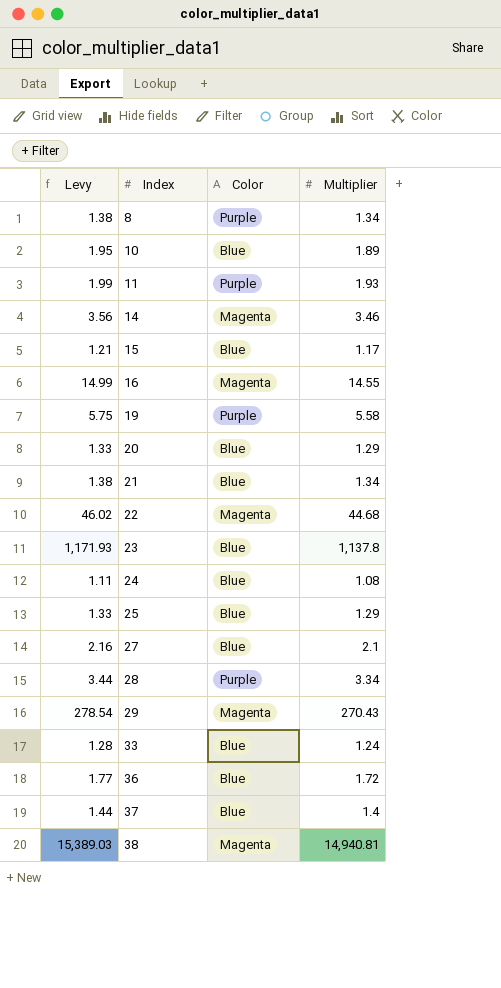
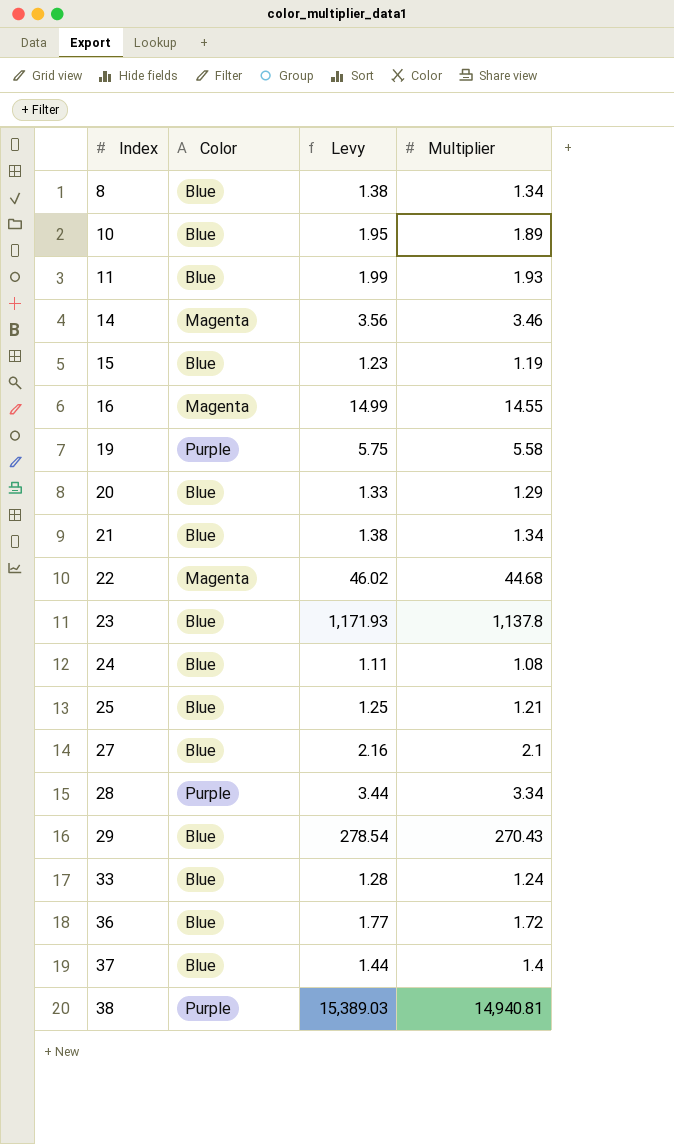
column Levy | position: 1 -> 3
8 | Color: Purple -> Blue
11 | Color: Purple -> Blue
15 | Levy: 1.21 -> 1.23
15 | Multiplier: 1.17 -> 1.19
25 | Levy: 1.33 -> 1.25
25 | Multiplier: 1.29 -> 1.21
29 | Color: Magenta -> Blue
38 | Color: Magenta -> Purple

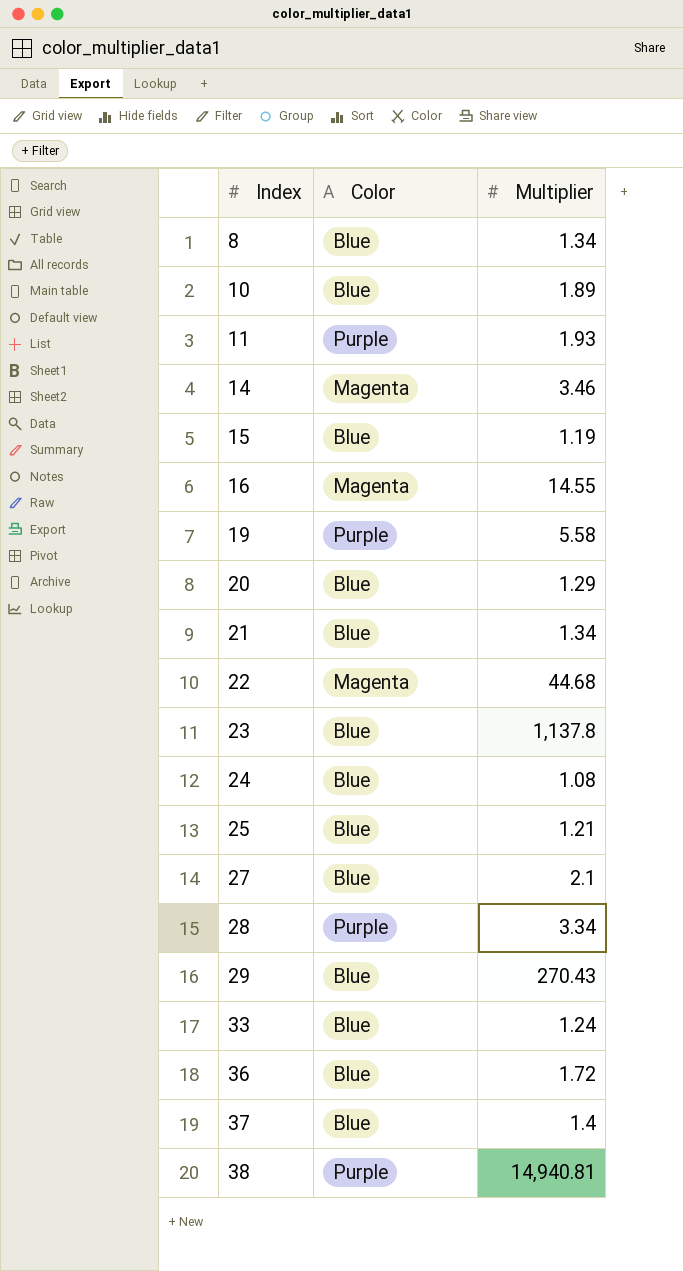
column Levy | formula: [Multiplier] * 1.03 -> none
11 | Color: Blue -> Purple

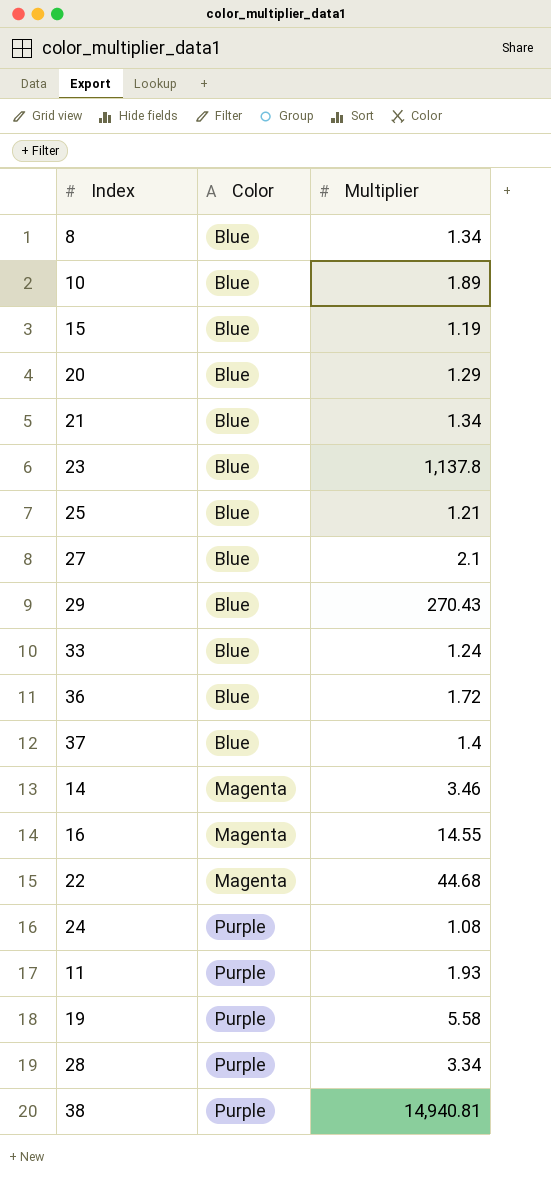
row order: Index ascending -> Color ascending
24 | Color: Blue -> Purple

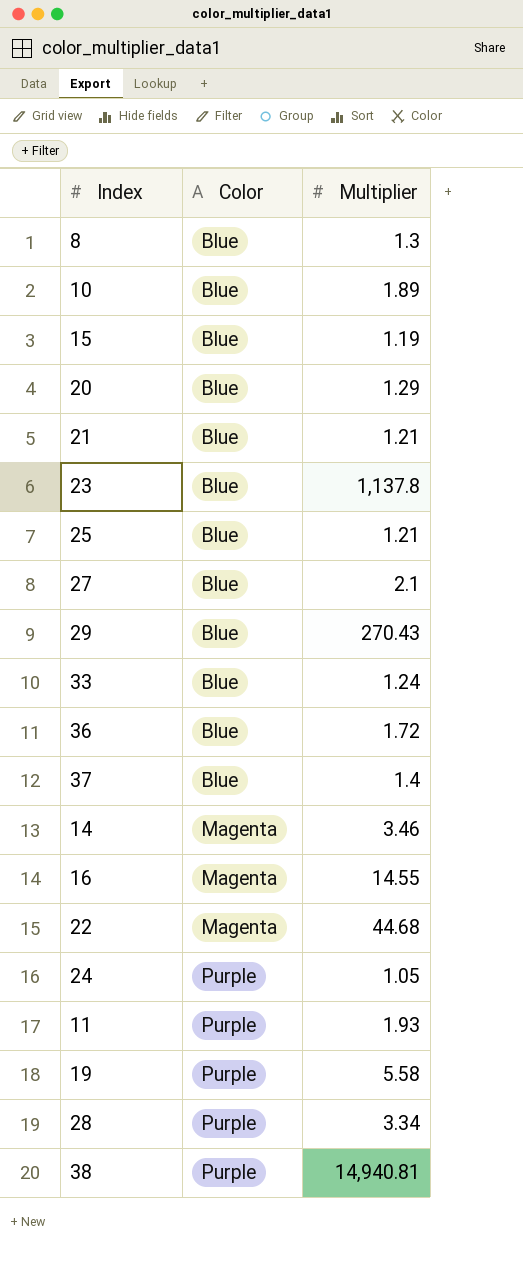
8 | Multiplier: 1.34 -> 1.3
21 | Multiplier: 1.34 -> 1.21
24 | Multiplier: 1.08 -> 1.05

